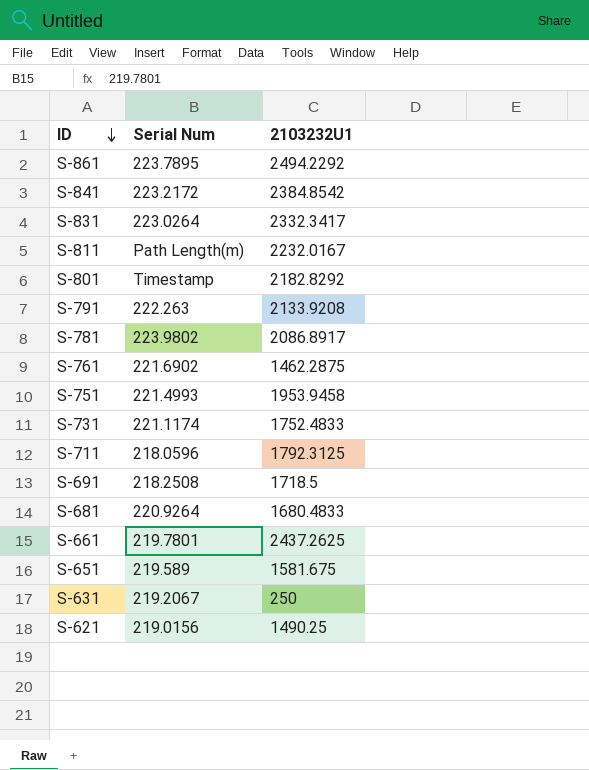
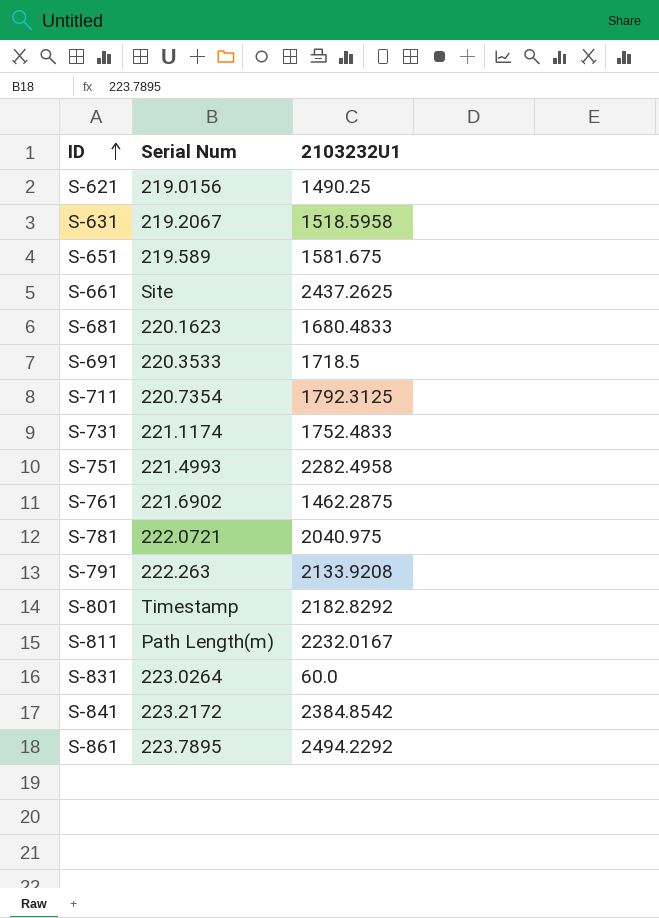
row order: ID descending -> ID ascending
S-631 | 2103232U1: 250 -> 1518.5958
S-661 | Serial Num: 219.7801 -> Site
S-681 | Serial Num: 220.9264 -> 220.1623
S-691 | Serial Num: 218.2508 -> 220.3533
S-711 | Serial Num: 218.0596 -> 220.7354
S-751 | 2103232U1: 1953.9458 -> 2282.4958
S-781 | Serial Num: 223.9802 -> 222.0721
S-781 | 2103232U1: 2086.8917 -> 2040.975
S-831 | 2103232U1: 2332.3417 -> 60.0

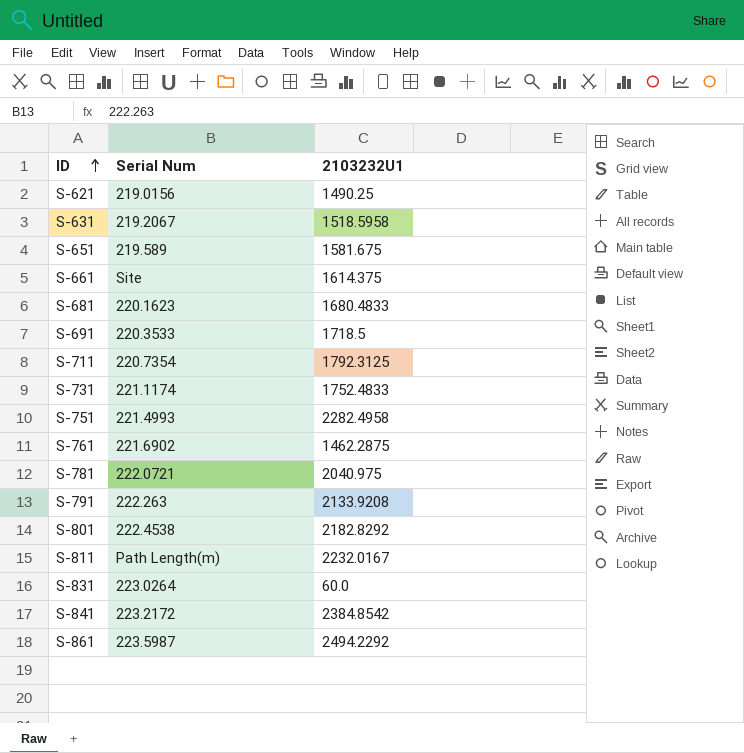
S-661 | 2103232U1: 2437.2625 -> 1614.375
S-801 | Serial Num: Timestamp -> 222.4538
S-861 | Serial Num: 223.7895 -> 223.5987

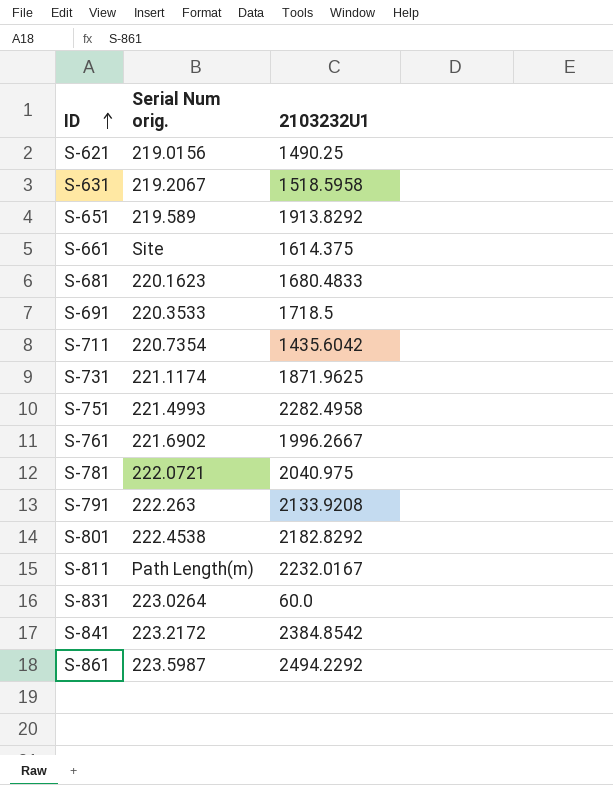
column name: Serial Num -> Serial Num orig.
S-651 | 2103232U1: 1581.675 -> 1913.8292
S-711 | 2103232U1: 1792.3125 -> 1435.6042
S-731 | 2103232U1: 1752.4833 -> 1871.9625
S-761 | 2103232U1: 1462.2875 -> 1996.2667

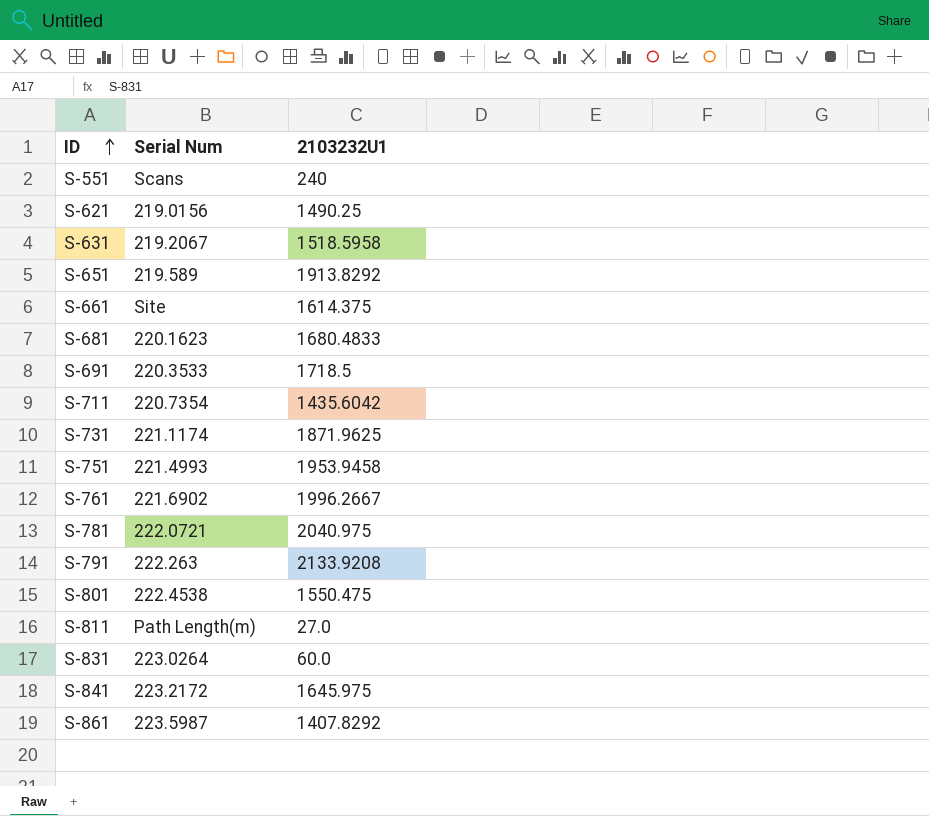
column name: Serial Num orig. -> Serial Num
row S-551: none -> Scans | 240
S-751 | 2103232U1: 2282.4958 -> 1953.9458
S-801 | 2103232U1: 2182.8292 -> 1550.475
S-811 | 2103232U1: 2232.0167 -> 27.0
S-841 | 2103232U1: 2384.8542 -> 1645.975
S-861 | 2103232U1: 2494.2292 -> 1407.8292

